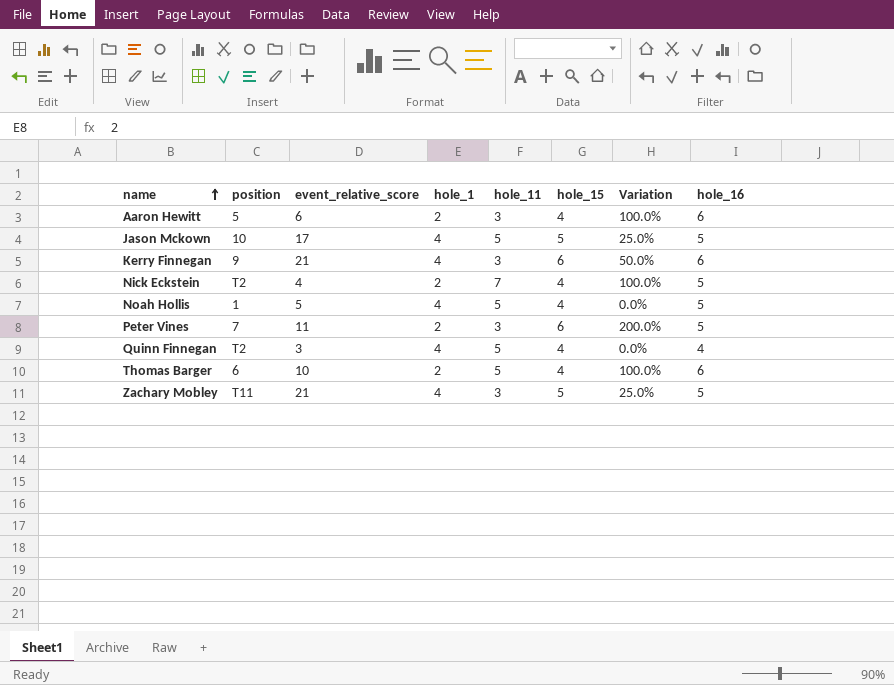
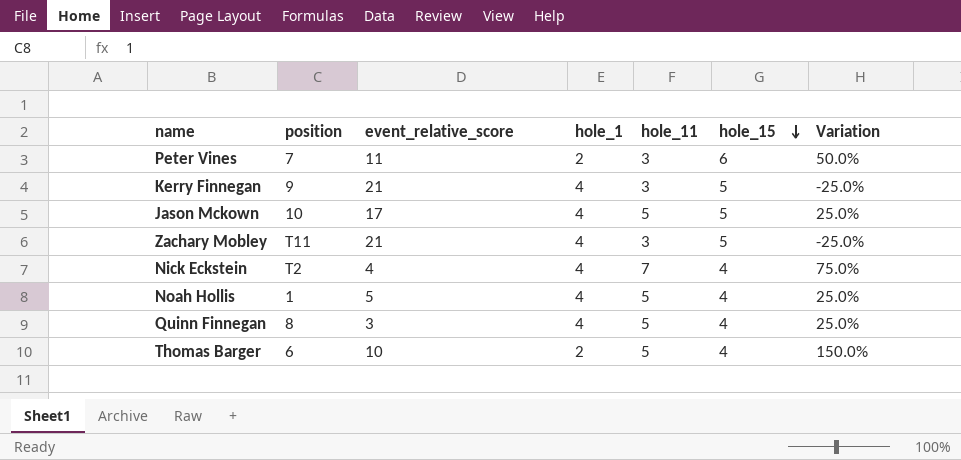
row order: name ascending -> hole_15 descending
column hole_16 | position: 8 -> none
column Variation | formula: ([hole_15] - [hole_1]) / [hole_1] -> ([hole_11] - [hole_1]) / [hole_1]
row Aaron Hewitt: 5 | 6 | 2 | 3 | 4 | 100.0% | 6 -> none
Kerry Finnegan | hole_15: 6 -> 5
Nick Eckstein | hole_1: 2 -> 4
Quinn Finnegan | position: T2 -> 8

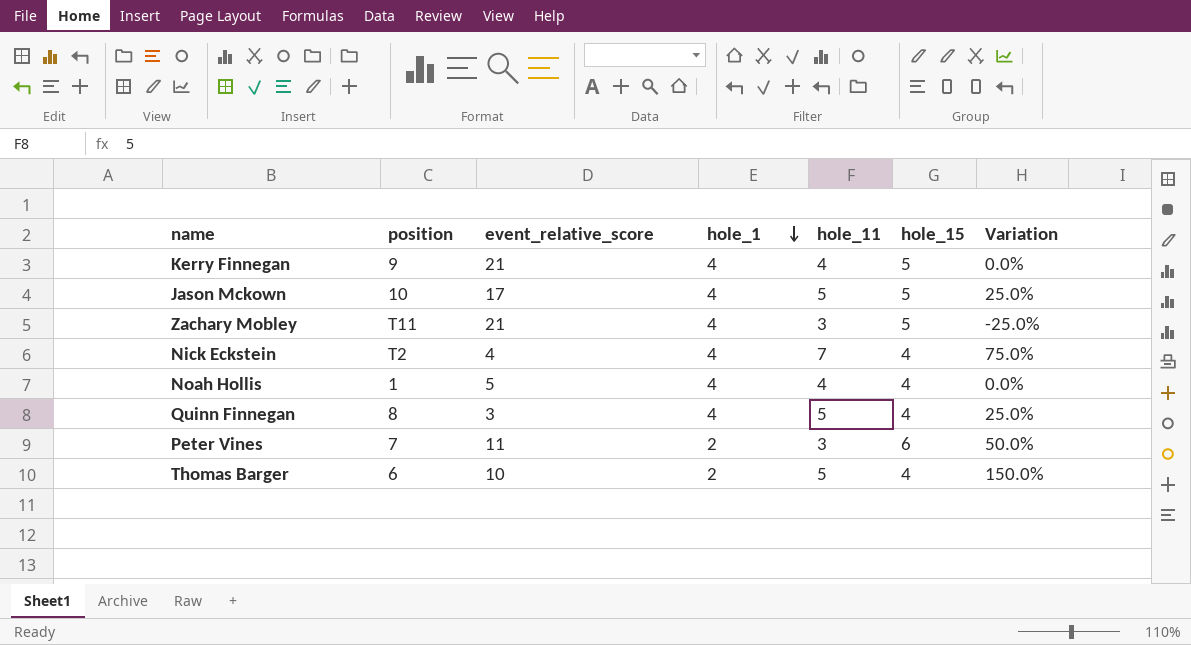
row order: hole_15 descending -> hole_1 descending
Kerry Finnegan | hole_11: 3 -> 4
Kerry Finnegan | Variation: -25.0% -> 0.0%
Noah Hollis | hole_11: 5 -> 4
Noah Hollis | Variation: 25.0% -> 0.0%

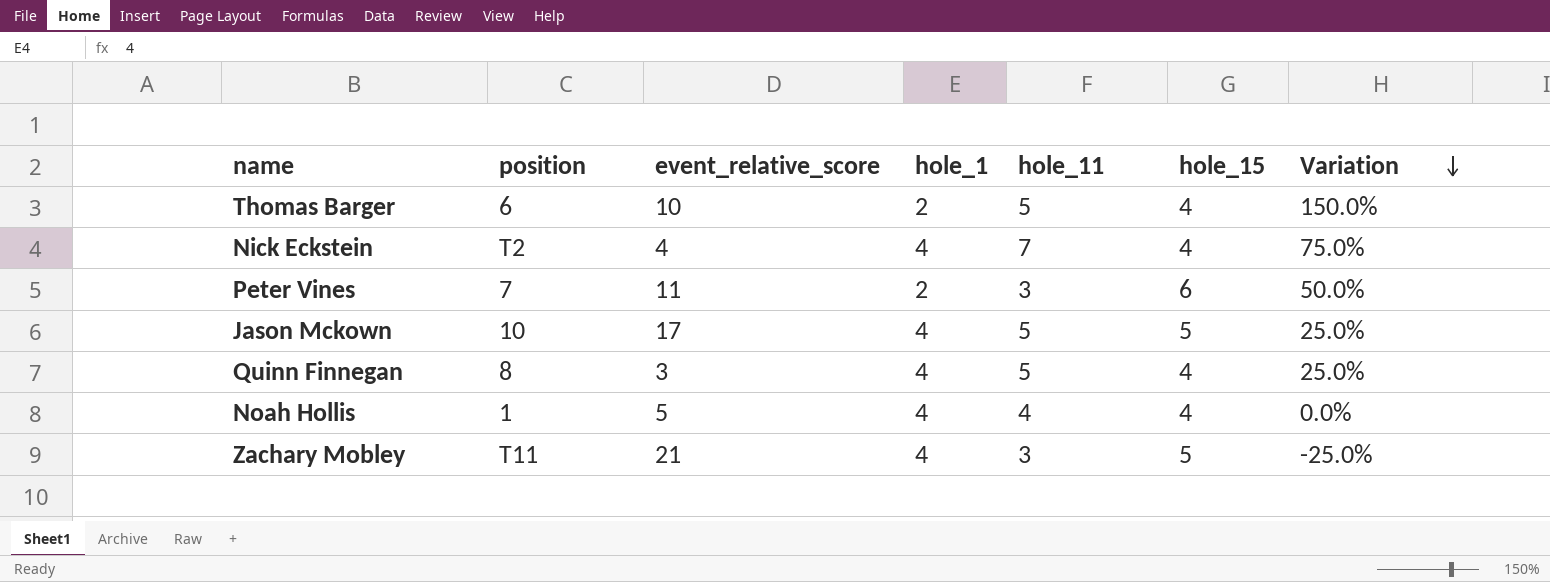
row order: hole_1 descending -> Variation descending
row Kerry Finnegan: 9 | 21 | 4 | 4 | 5 | 0.0% -> none

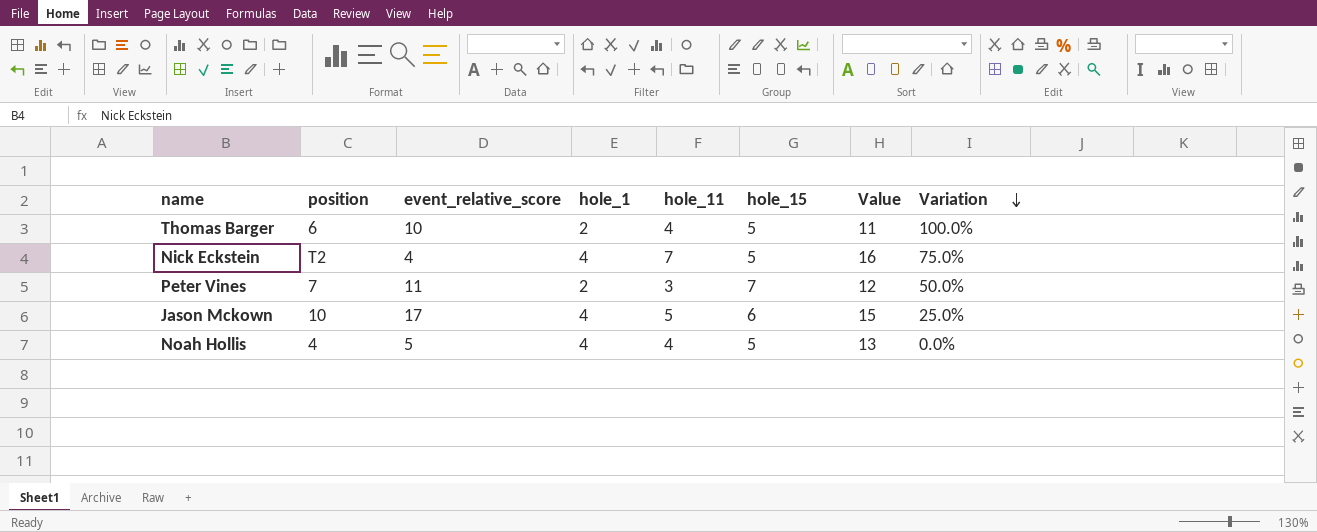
column Value | formula: none -> [hole_1] + [hole_11] + [hole_15]
row Quinn Finnegan: 8 | 3 | 4 | 5 | 4 | 25.0% -> none
row Zachary Mobley: T11 | 21 | 4 | 3 | 5 | -25.0% -> none
Thomas Barger | hole_11: 5 -> 4
Thomas Barger | hole_15: 4 -> 5
Thomas Barger | Variation: 150.0% -> 100.0%
Nick Eckstein | hole_15: 4 -> 5
Peter Vines | hole_15: 6 -> 7
Jason Mckown | hole_15: 5 -> 6
Noah Hollis | position: 1 -> 4
Noah Hollis | hole_15: 4 -> 5

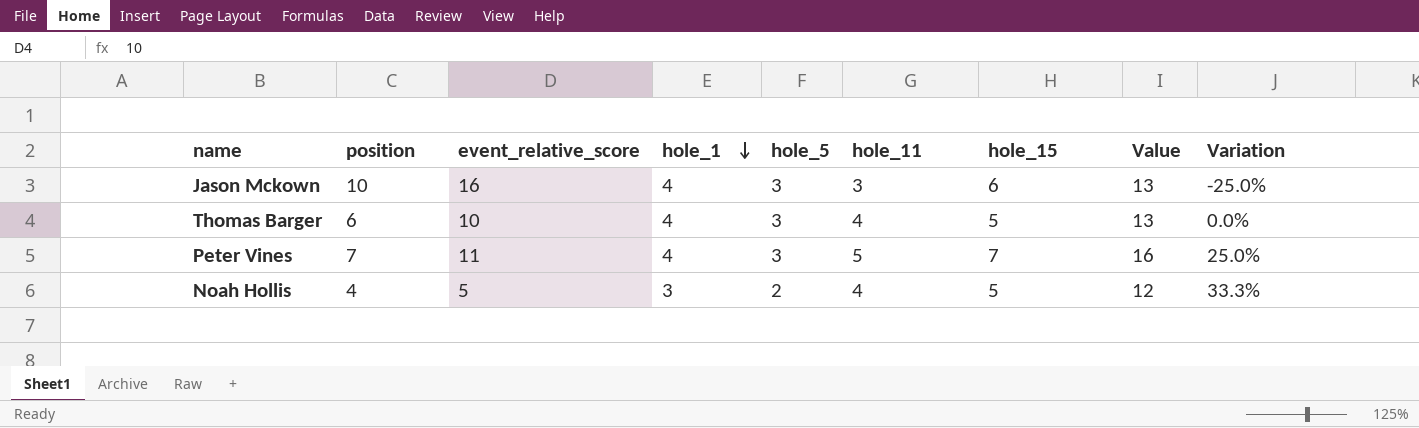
row order: Variation descending -> hole_1 descending
column hole_5 | position: none -> 5
row Nick Eckstein: T2 | 4 | 4 | 7 | 5 | 16 | 75.0% -> none
Jason Mckown | event_relative_score: 17 -> 16
Jason Mckown | hole_11: 5 -> 3
Jason Mckown | Value: 15 -> 13
Jason Mckown | Variation: 25.0% -> -25.0%
Thomas Barger | hole_1: 2 -> 4
Thomas Barger | Value: 11 -> 13
Thomas Barger | Variation: 100.0% -> 0.0%
Peter Vines | hole_1: 2 -> 4
Peter Vines | hole_11: 3 -> 5
Peter Vines | Value: 12 -> 16
Peter Vines | Variation: 50.0% -> 25.0%
Noah Hollis | hole_1: 4 -> 3
Noah Hollis | Value: 13 -> 12
Noah Hollis | Variation: 0.0% -> 33.3%

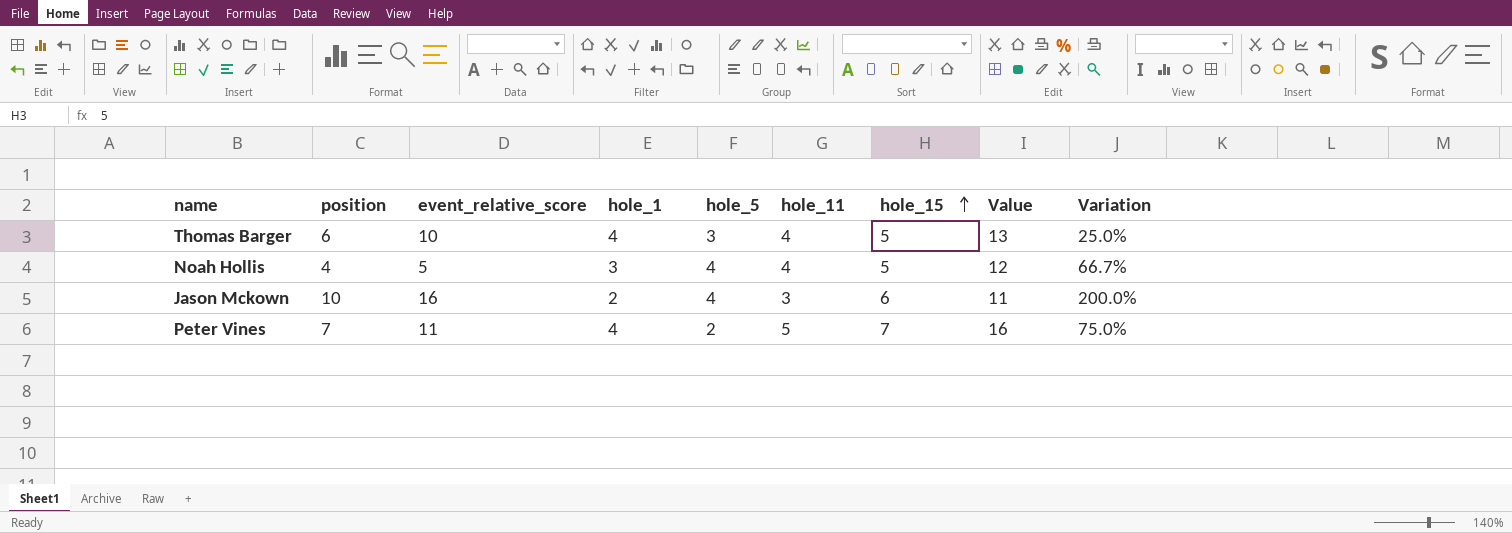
row order: hole_1 descending -> hole_15 ascending
column Variation | formula: ([hole_11] - [hole_1]) / [hole_1] -> ([hole_15] - [hole_1]) / [hole_1]
Noah Hollis | hole_5: 2 -> 4
Jason Mckown | hole_1: 4 -> 2
Jason Mckown | hole_5: 3 -> 4
Jason Mckown | Value: 13 -> 11
Peter Vines | hole_5: 3 -> 2

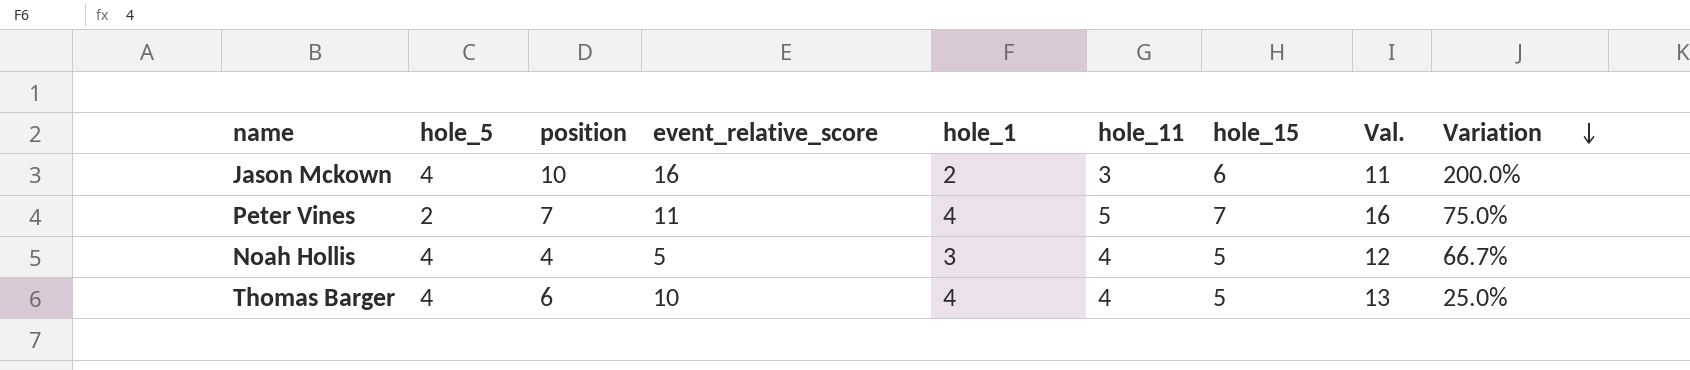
row order: hole_15 ascending -> Variation descending
column hole_5 | position: 5 -> 2
column name: Value -> Val.
Thomas Barger | hole_5: 3 -> 4

